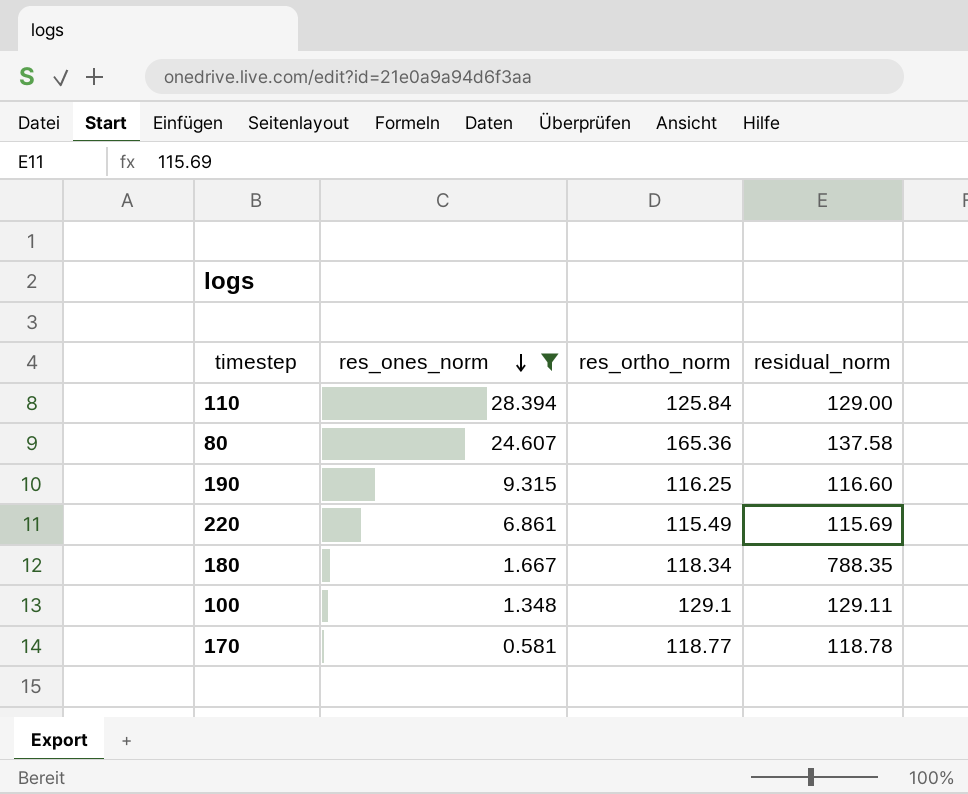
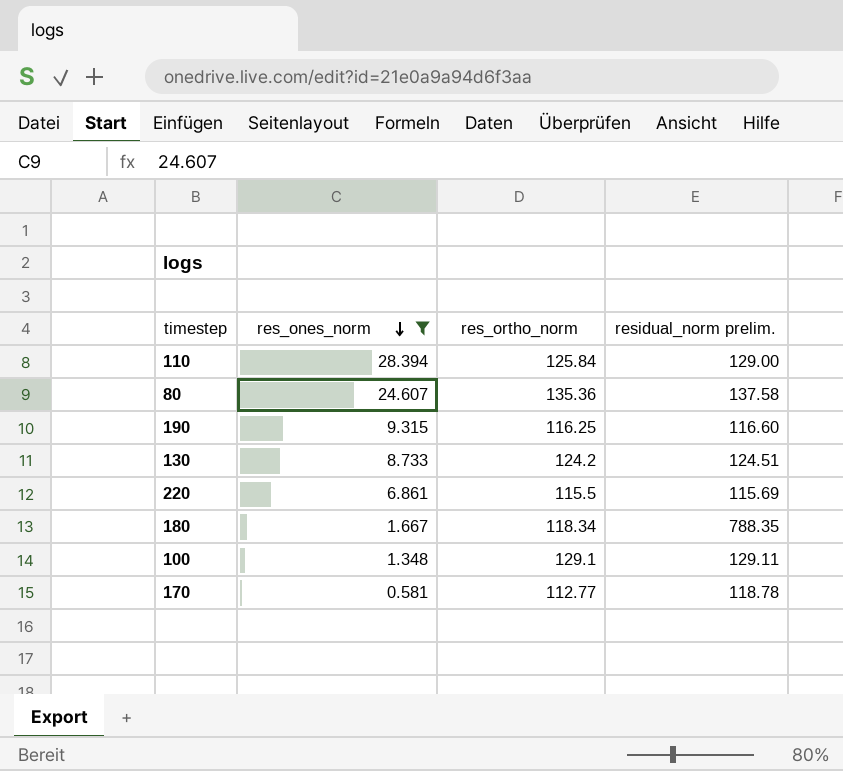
column name: residual_norm -> residual_norm prelim.
80 | res_ortho_norm: 165.36 -> 135.36
row 130: none -> 8.733 | 124.2 | 124.51
220 | res_ortho_norm: 115.49 -> 115.5
170 | res_ortho_norm: 118.77 -> 112.77

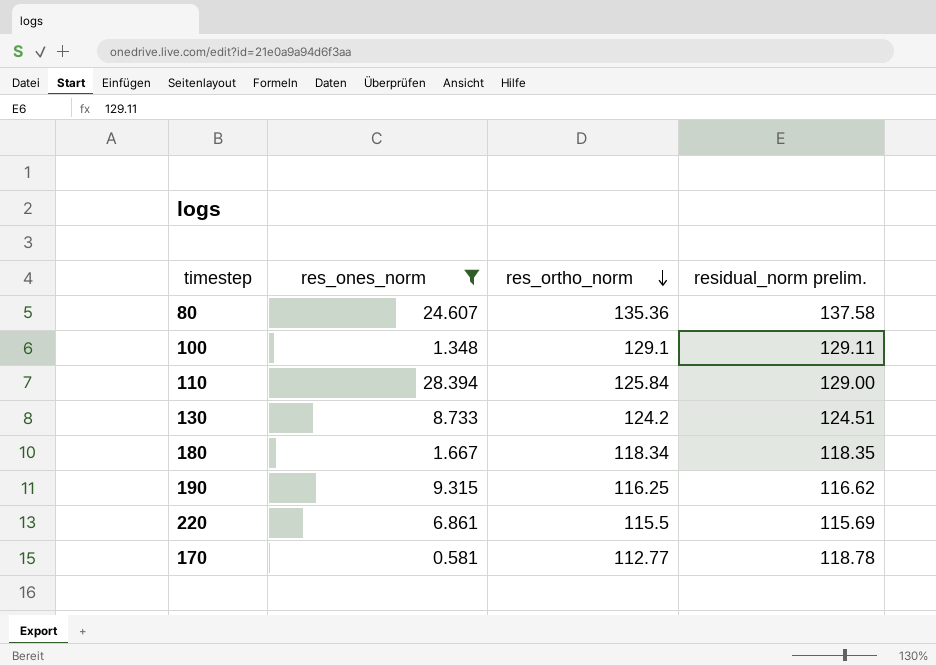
row order: res_ones_norm descending -> res_ortho_norm descending
180 | residual_norm prelim.: 788.35 -> 118.35
190 | residual_norm prelim.: 116.60 -> 116.62

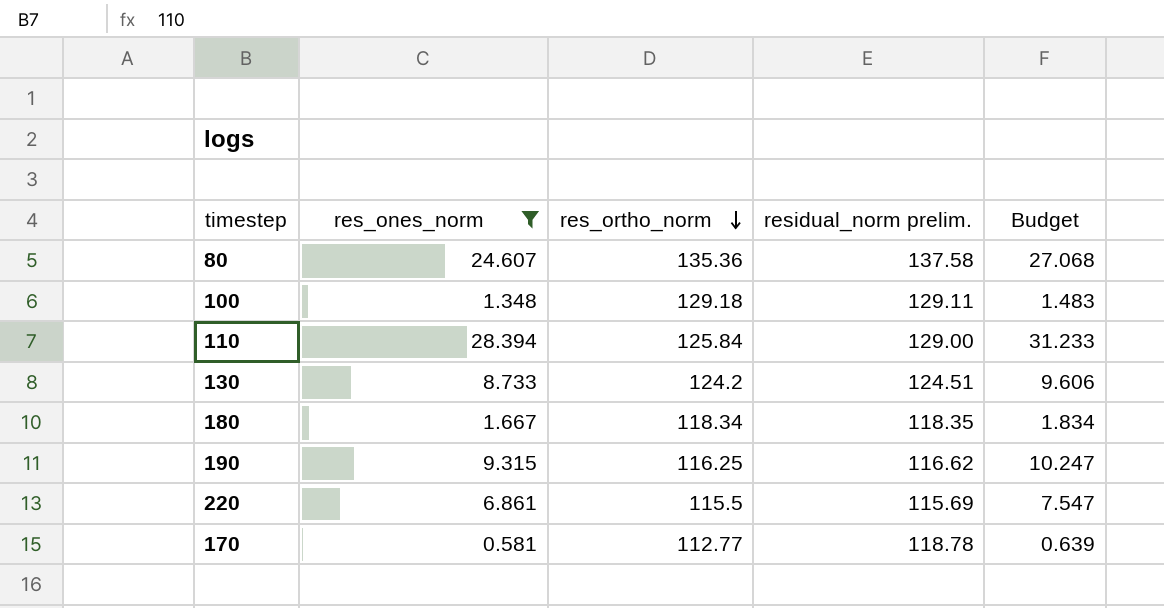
column Budget | formula: none -> [res_ones_norm] * 1.1
100 | res_ortho_norm: 129.1 -> 129.18

